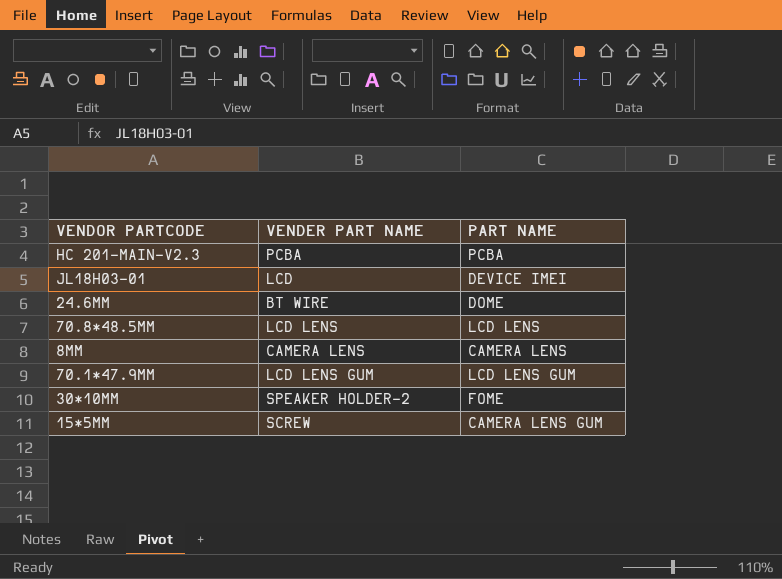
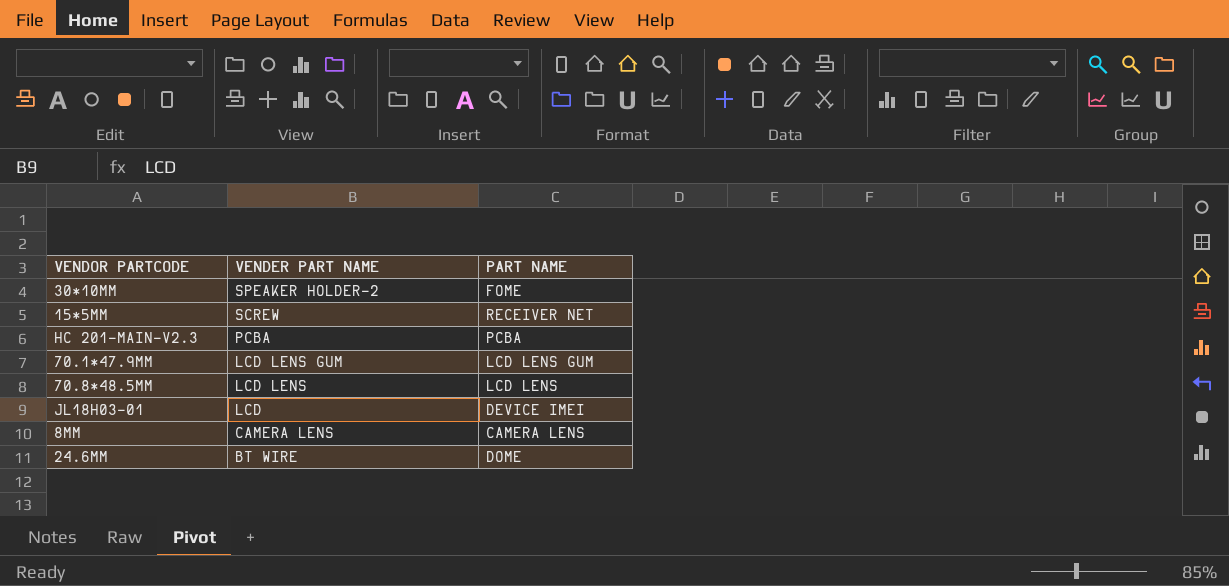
row order: none -> VENDER PART NAME descending
15*5MM | PART NAME: CAMERA LENS GUM -> RECEIVER NET

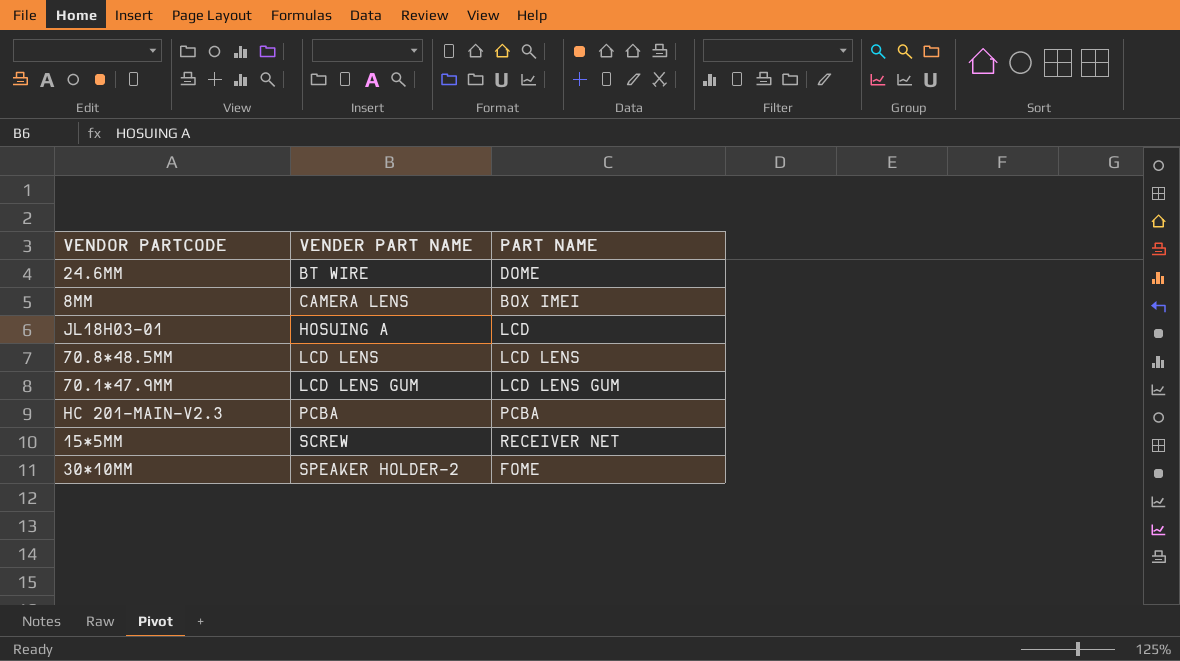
row order: VENDER PART NAME descending -> VENDER PART NAME ascending
8MM | PART NAME: CAMERA LENS -> BOX IMEI
JL18H03-01 | VENDER PART NAME: LCD -> HOSUING A
JL18H03-01 | PART NAME: DEVICE IMEI -> LCD

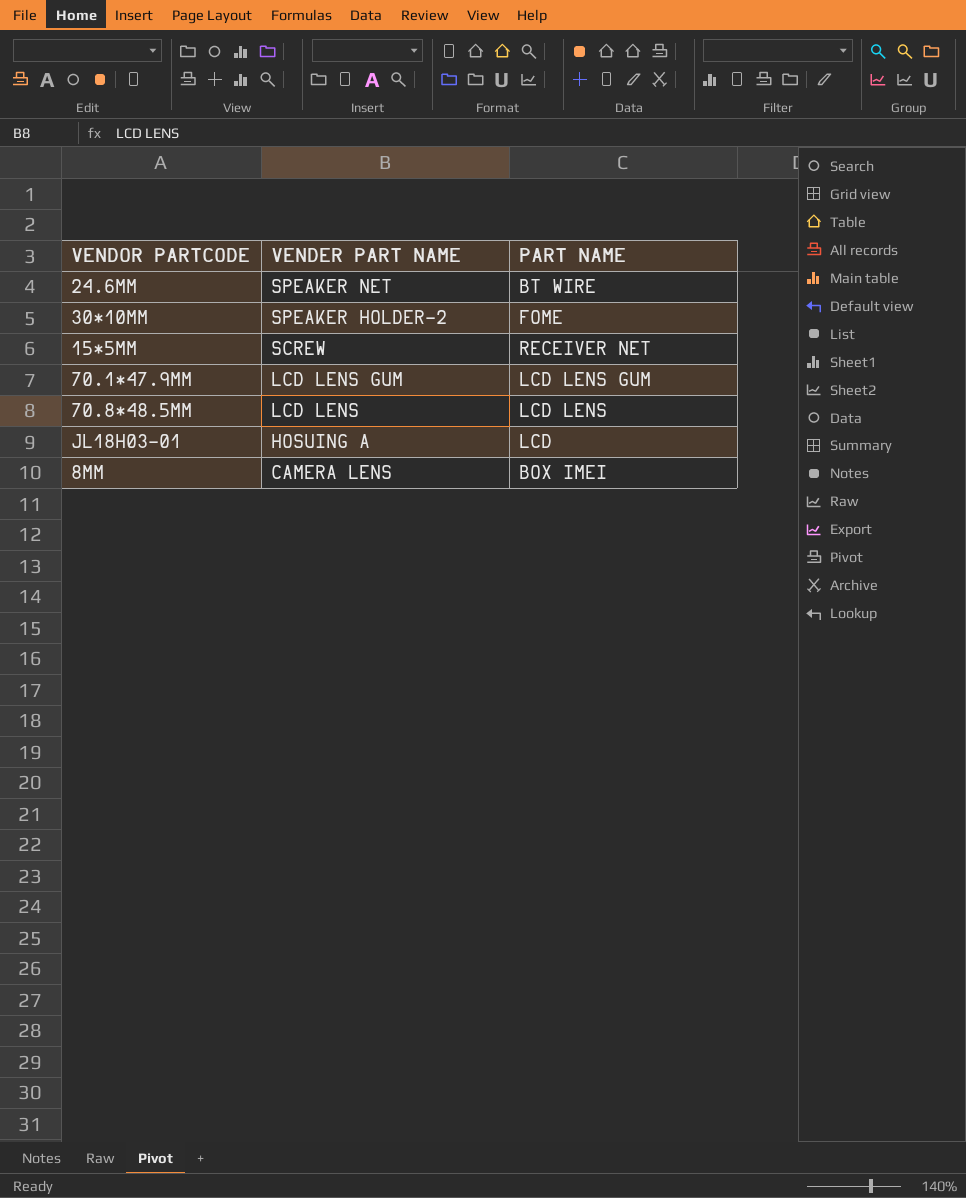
row order: VENDER PART NAME ascending -> VENDER PART NAME descending
row HC 201-MAIN-V2.3: PCBA | PCBA -> none
24.6MM | VENDER PART NAME: BT WIRE -> SPEAKER NET
24.6MM | PART NAME: DOME -> BT WIRE

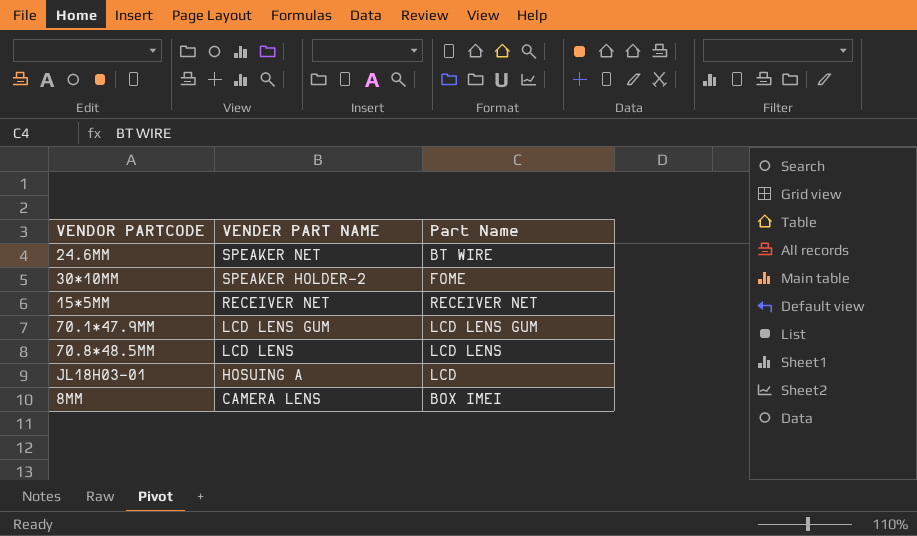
column name: PART NAME -> Part Name
15*5MM | VENDER PART NAME: SCREW -> RECEIVER NET

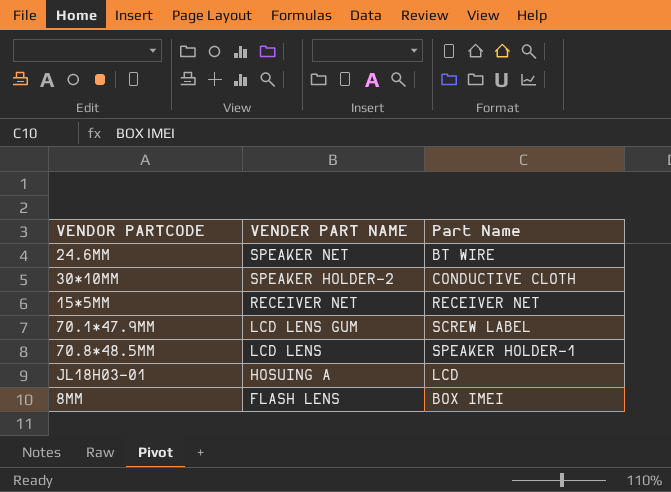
30*10MM | Part Name: FOME -> CONDUCTIVE CLOTH
70.1*47.9MM | Part Name: LCD LENS GUM -> SCREW LABEL
70.8*48.5MM | Part Name: LCD LENS -> SPEAKER HOLDER-1
8MM | VENDER PART NAME: CAMERA LENS -> FLASH LENS

